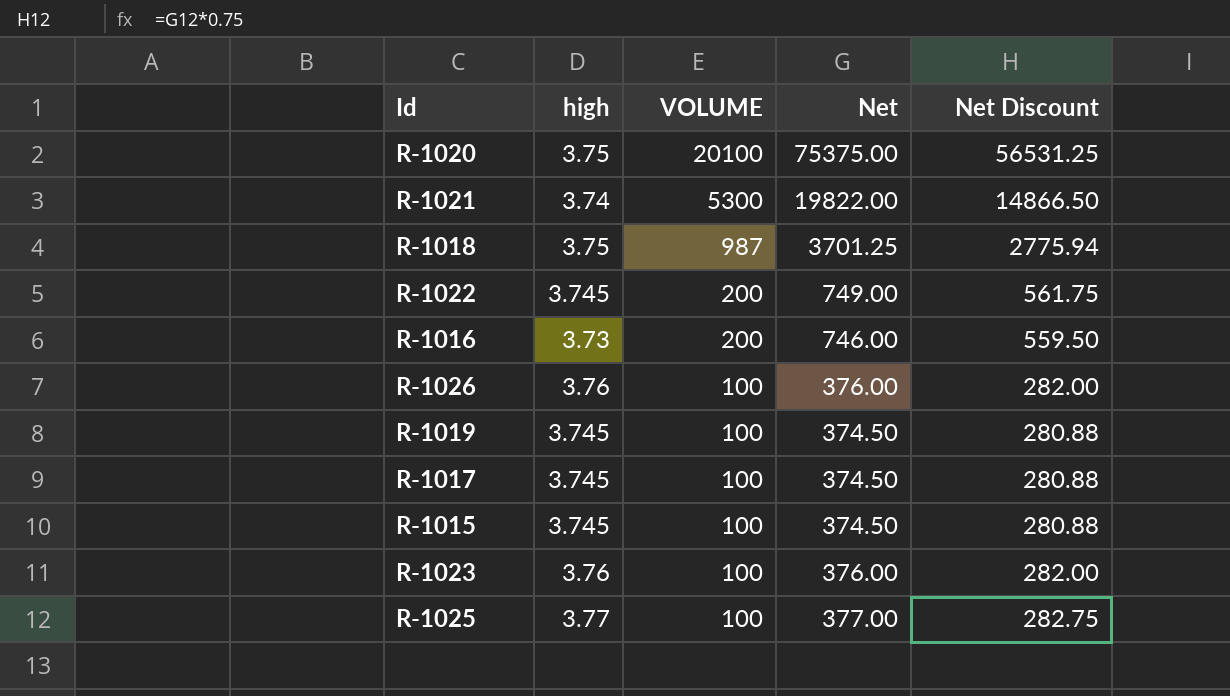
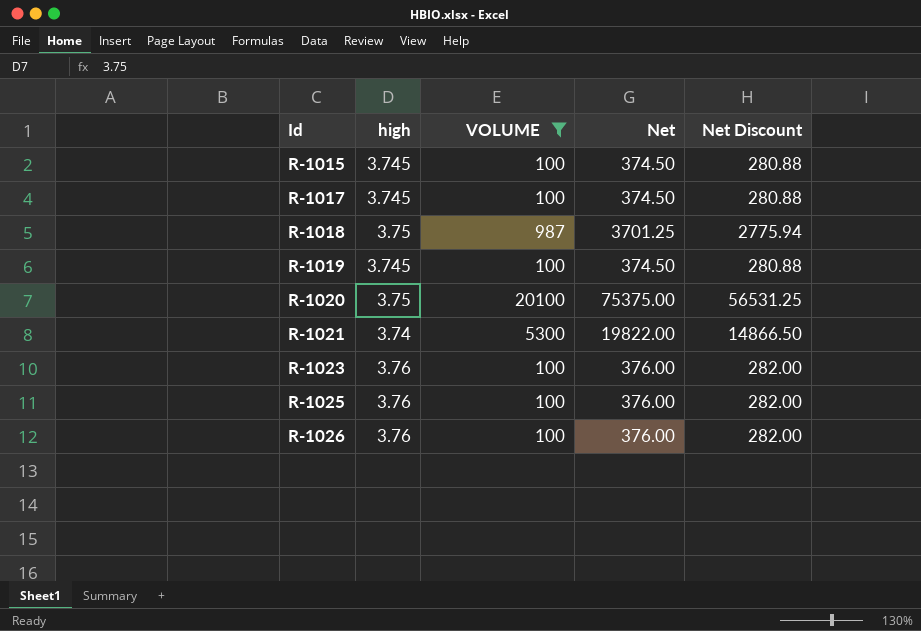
filter: none -> VOLUME != 200
row order: VOLUME descending -> Id ascending
R-1025 | high: 3.77 -> 3.76
R-1025 | Net: 377.00 -> 376.00
R-1025 | Net Discount: 282.75 -> 282.00

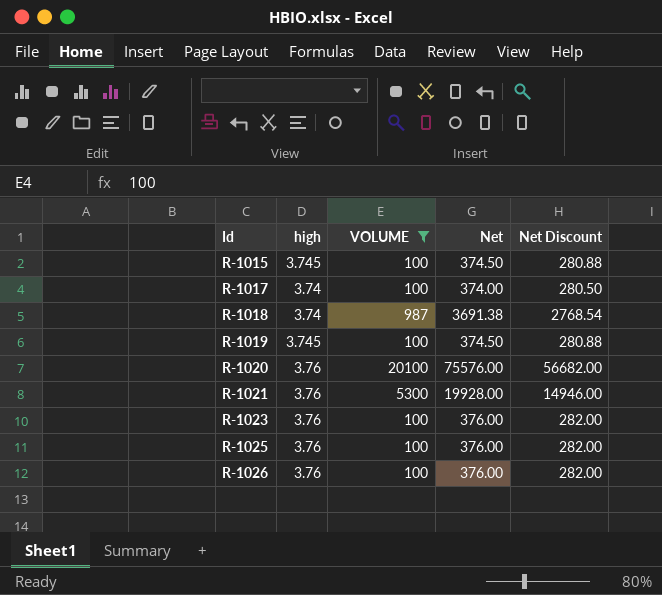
R-1017 | high: 3.745 -> 3.74
R-1017 | Net: 374.50 -> 374.00
R-1017 | Net Discount: 280.88 -> 280.50
R-1018 | high: 3.75 -> 3.74
R-1018 | Net: 3701.25 -> 3691.38
R-1018 | Net Discount: 2775.94 -> 2768.54
R-1020 | high: 3.75 -> 3.76
R-1020 | Net: 75375.00 -> 75576.00
R-1020 | Net Discount: 56531.25 -> 56682.00
R-1021 | high: 3.74 -> 3.76
R-1021 | Net: 19822.00 -> 19928.00
R-1021 | Net Discount: 14866.50 -> 14946.00

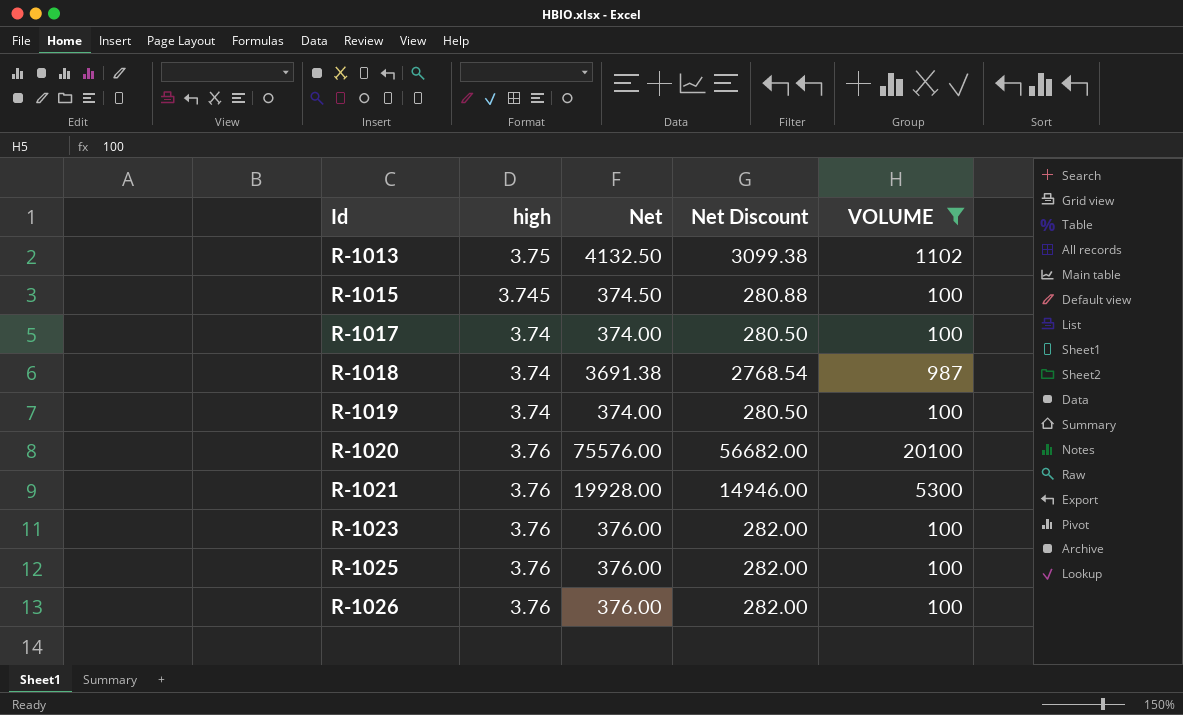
column VOLUME | position: 3 -> 5
row R-1013: none -> 3.75 | 4132.50 | 3099.38 | 1102
R-1019 | high: 3.745 -> 3.74
R-1019 | Net: 374.50 -> 374.00
R-1019 | Net Discount: 280.88 -> 280.50

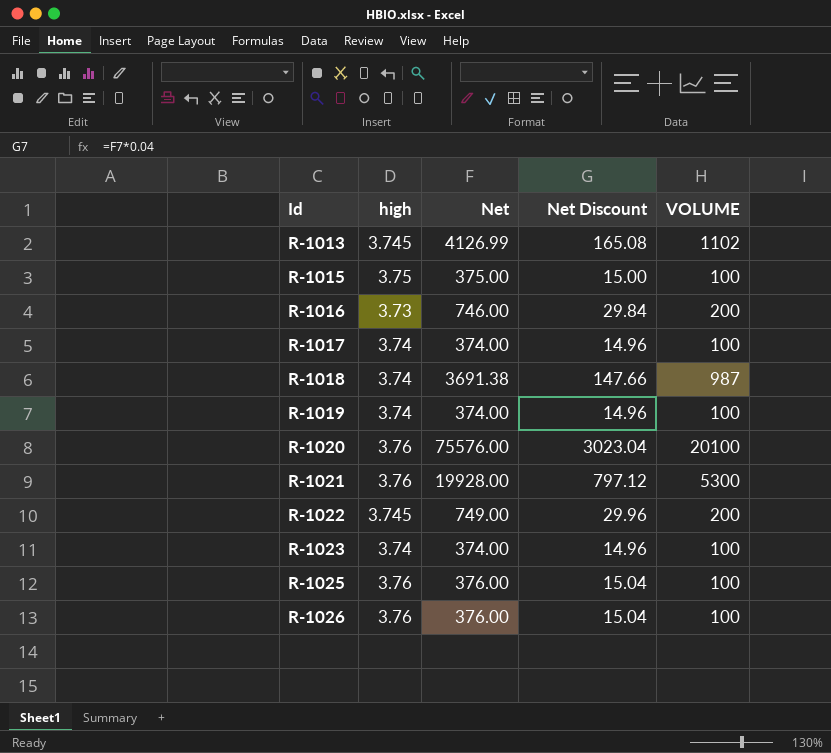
filter: VOLUME != 200 -> none
column Net Discount | formula: [Net] * 0.75 -> [Net] * 0.04
R-1013 | high: 3.75 -> 3.745
R-1013 | Net: 4132.50 -> 4126.99
R-1015 | high: 3.745 -> 3.75
R-1015 | Net: 374.50 -> 375.00
R-1023 | high: 3.76 -> 3.74
R-1023 | Net: 376.00 -> 374.00

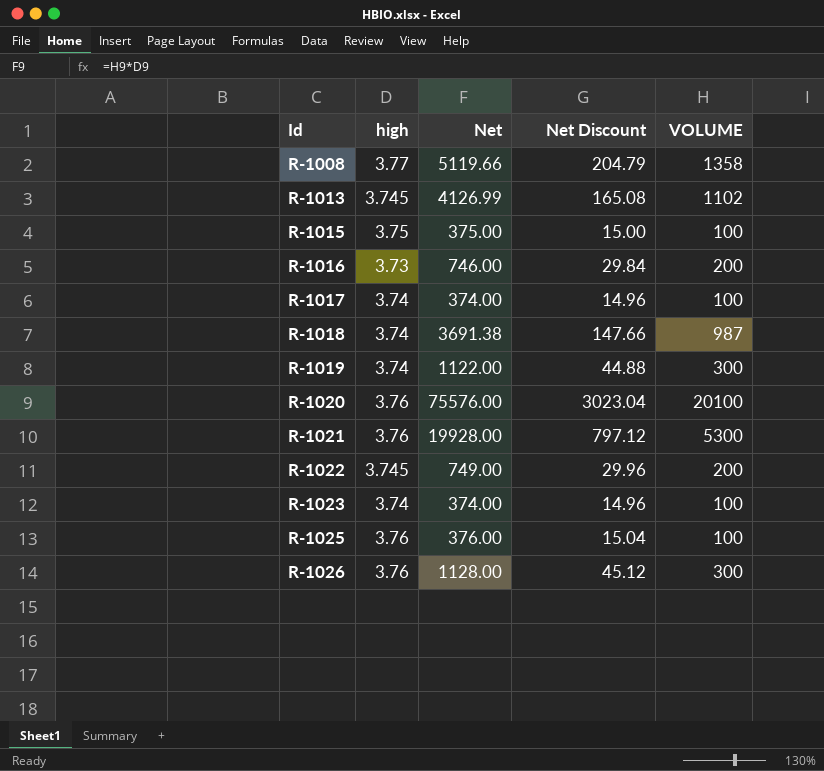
row R-1008: none -> 3.77 | 5119.66 | 204.79 | 1358
R-1019 | Net: 374.00 -> 1122.00
R-1019 | Net Discount: 14.96 -> 44.88
R-1019 | VOLUME: 100 -> 300
R-1026 | Net: 376.00 -> 1128.00
R-1026 | Net Discount: 15.04 -> 45.12
R-1026 | VOLUME: 100 -> 300

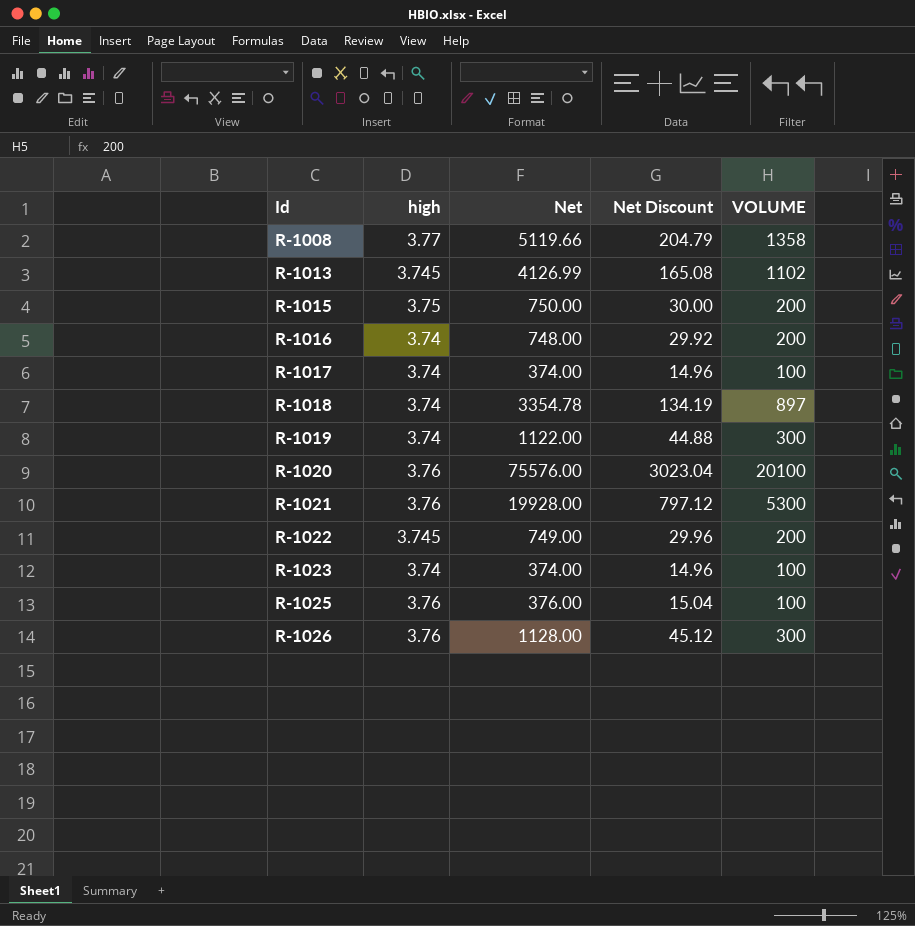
R-1015 | Net: 375.00 -> 750.00
R-1015 | Net Discount: 15.00 -> 30.00
R-1015 | VOLUME: 100 -> 200
R-1016 | high: 3.73 -> 3.74
R-1016 | Net: 746.00 -> 748.00
R-1016 | Net Discount: 29.84 -> 29.92
R-1018 | Net: 3691.38 -> 3354.78
R-1018 | Net Discount: 147.66 -> 134.19
R-1018 | VOLUME: 987 -> 897

